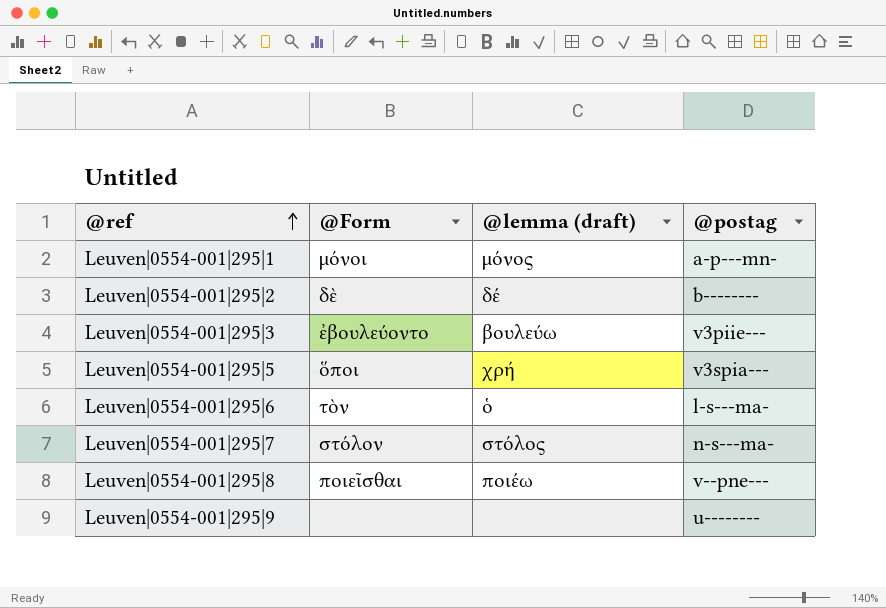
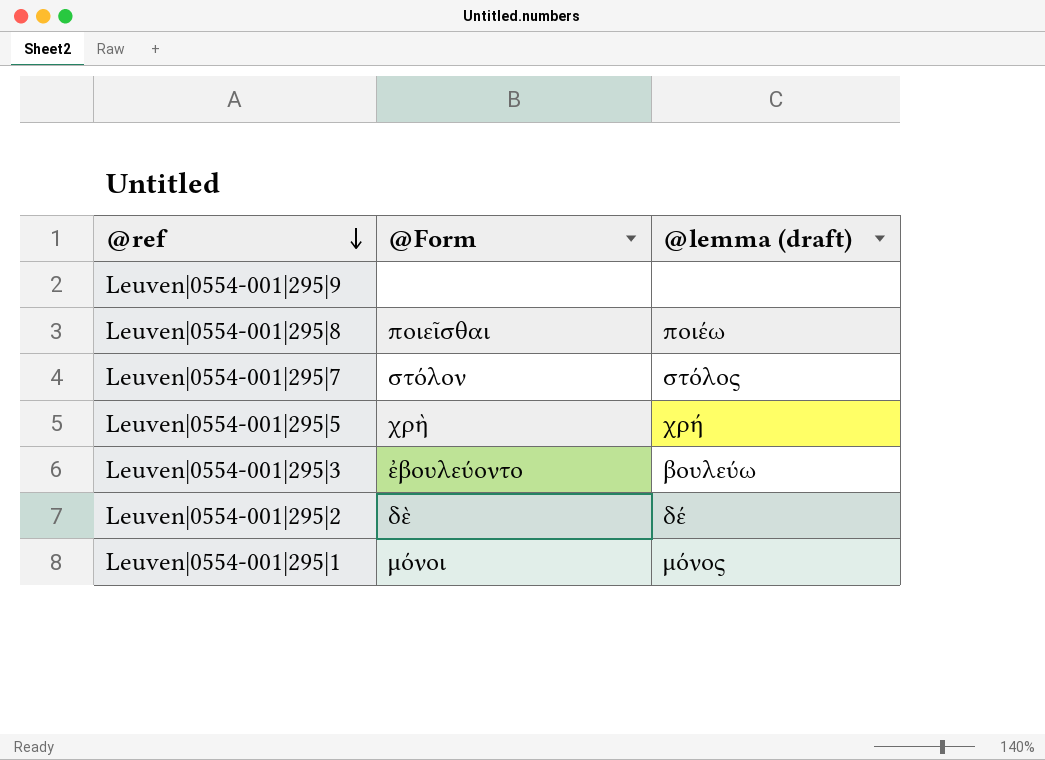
row order: @ref ascending -> @ref descending
column @postag | position: 4 -> none
row Leuven|0554-001|295|6: τὸν | ὁ | l-s---ma- -> none
Leuven|0554-001|295|5 | @Form: ὅποι -> χρὴ

